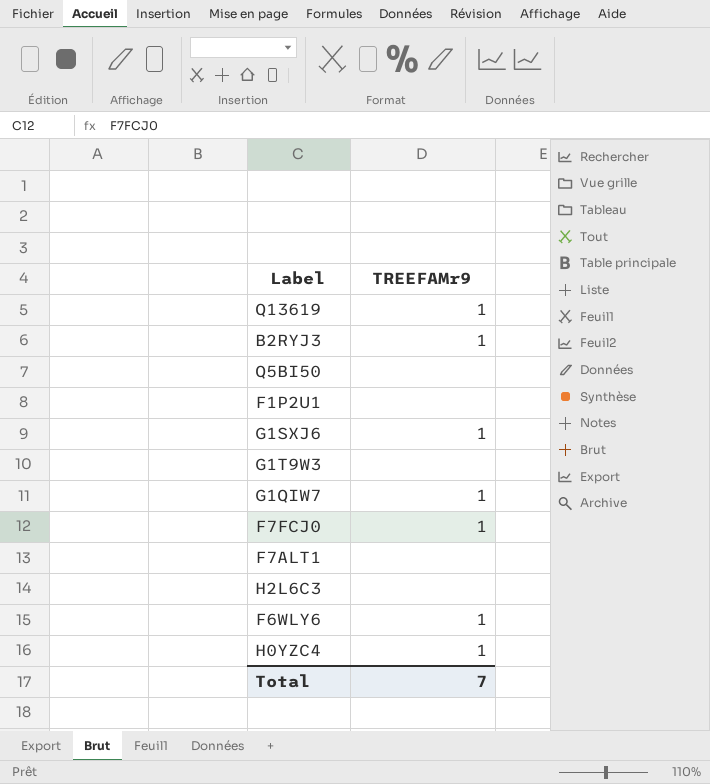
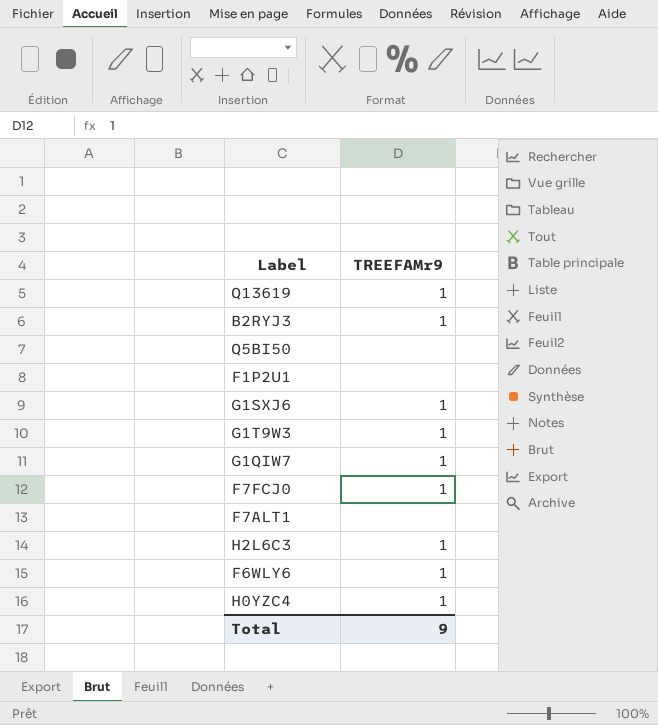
G1T9W3 | TREEFAMr9: none -> 1
H2L6C3 | TREEFAMr9: none -> 1
Total | TREEFAMr9: 7 -> 9

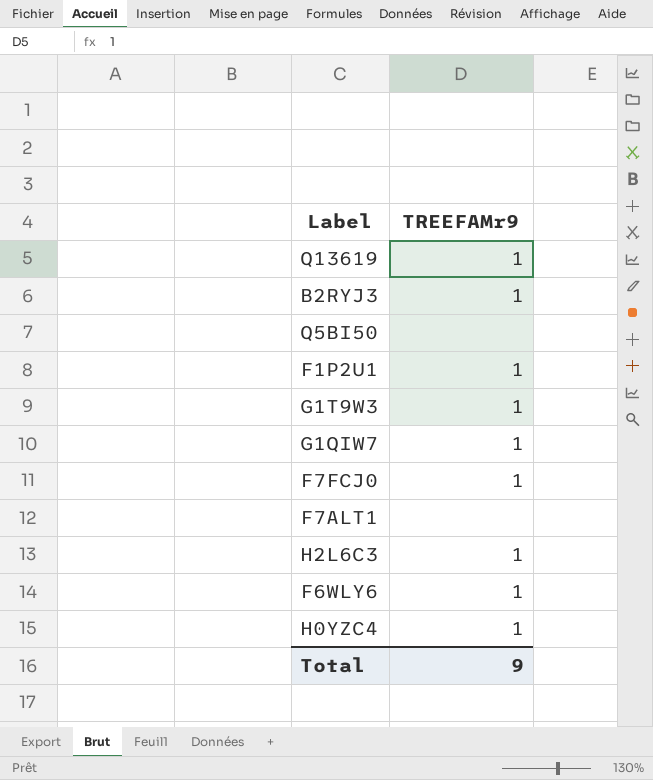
row G1SXJ6: 1 -> none
F1P2U1 | TREEFAMr9: none -> 1

